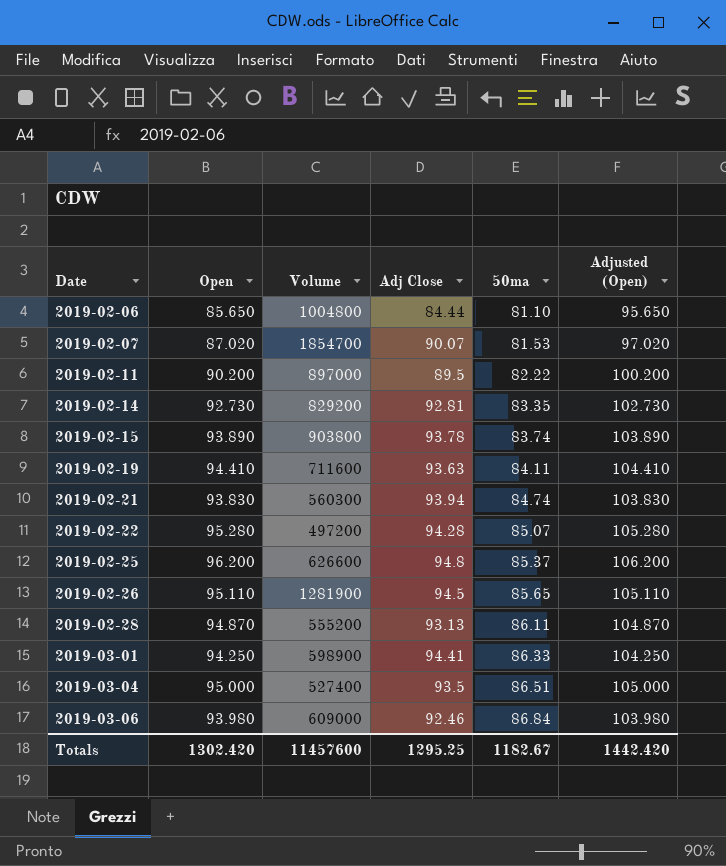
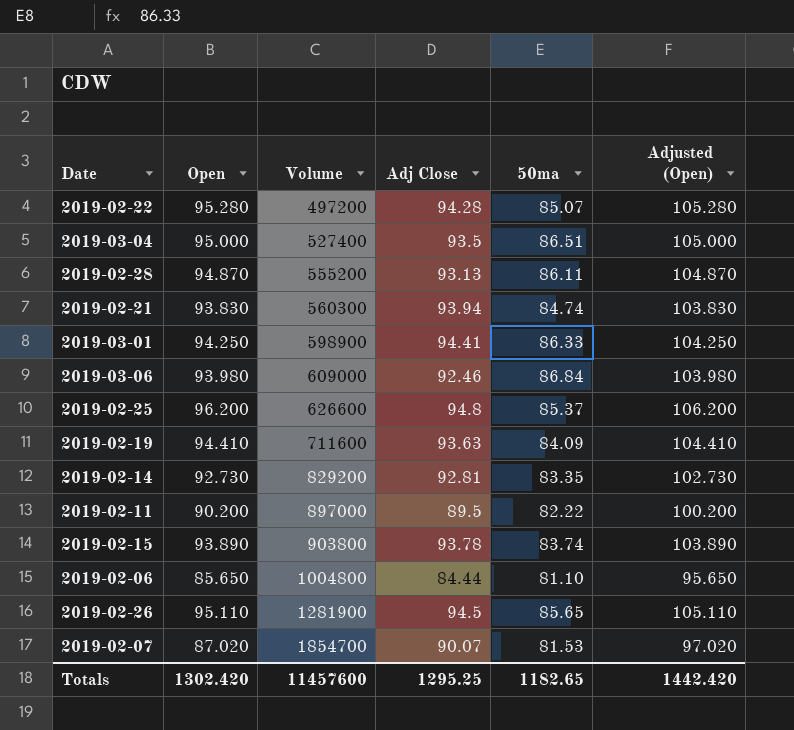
row order: Date ascending -> Volume ascending
2019-02-19 | 50ma: 84.11 -> 84.09
Totals | 50ma: 1182.67 -> 1182.65

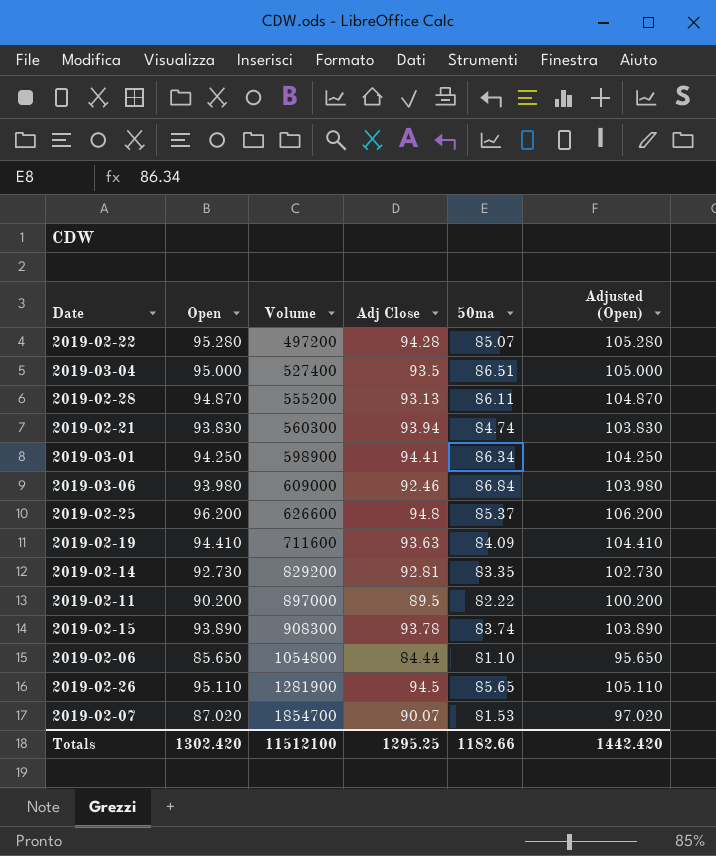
2019-03-01 | 50ma: 86.33 -> 86.34
2019-02-15 | Volume: 903800 -> 908300
2019-02-06 | Volume: 1004800 -> 1054800
Totals | Volume: 11457600 -> 11512100
Totals | 50ma: 1182.65 -> 1182.66

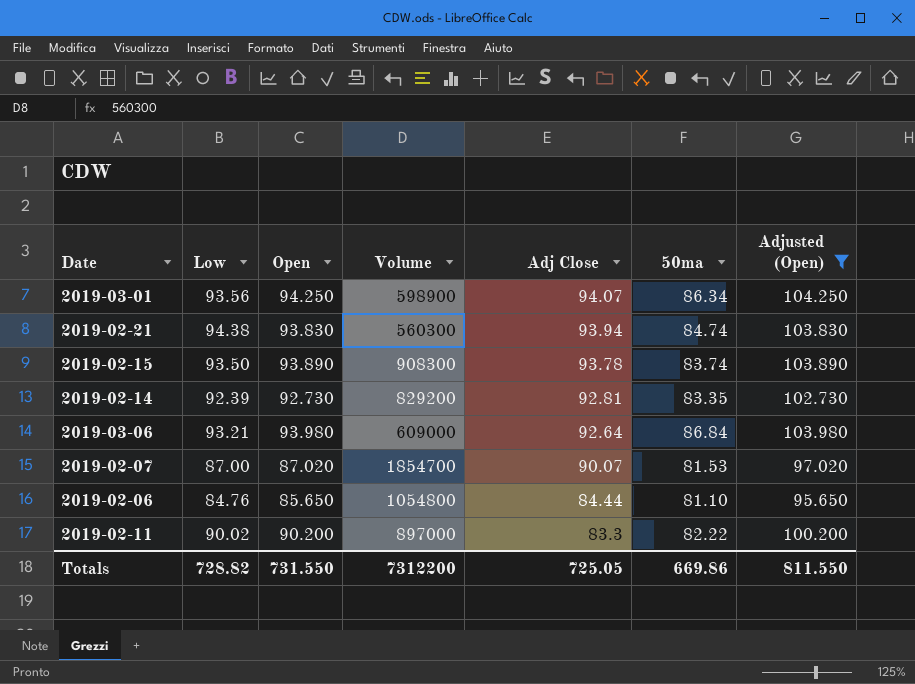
filter: none -> Adjusted (Open) <= 104.250
row order: Volume ascending -> Adj Close descending
column Low | position: none -> 2
2019-03-01 | Adj Close: 94.41 -> 94.07
2019-03-06 | Adj Close: 92.46 -> 92.64
2019-02-11 | Adj Close: 89.5 -> 83.3
Totals | Open: 1302.420 -> 731.550
Totals | Volume: 11512100 -> 7312200
Totals | Adj Close: 1295.25 -> 725.05
Totals | 50ma: 1182.66 -> 669.86
Totals | Adjusted (Open): 1442.420 -> 811.550

